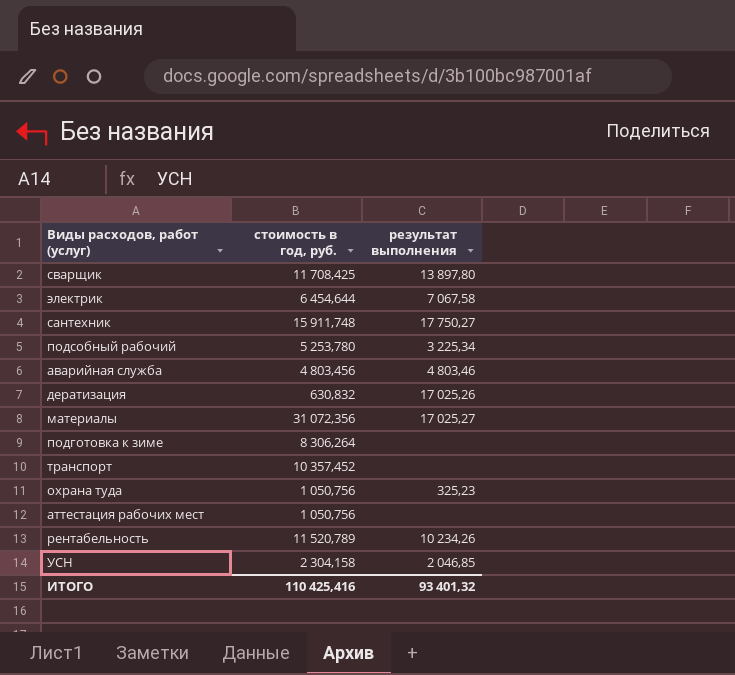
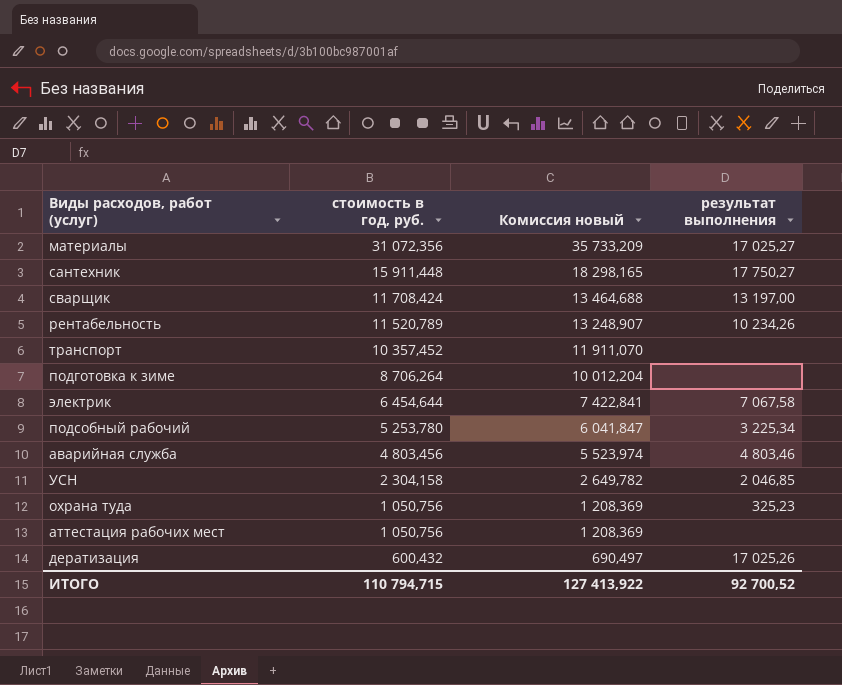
row order: none -> стоимость в год, руб. descending
column Комиссия новый | formula: none -> [стоимость в год, руб.] * 1,15
сантехник | стоимость в год, руб.: 15 911,748 -> 15 911,448
сварщик | стоимость в год, руб.: 11 708,425 -> 11 708,424
сварщик | результат выполнения: 13 897,80 -> 13 197,00
подготовка к зиме | стоимость в год, руб.: 8 306,264 -> 8 706,264
дератизация | стоимость в год, руб.: 630,832 -> 600,432
ИТОГО | стоимость в год, руб.: 110 425,416 -> 110 794,715
ИТОГО | результат выполнения: 93 401,32 -> 92 700,52

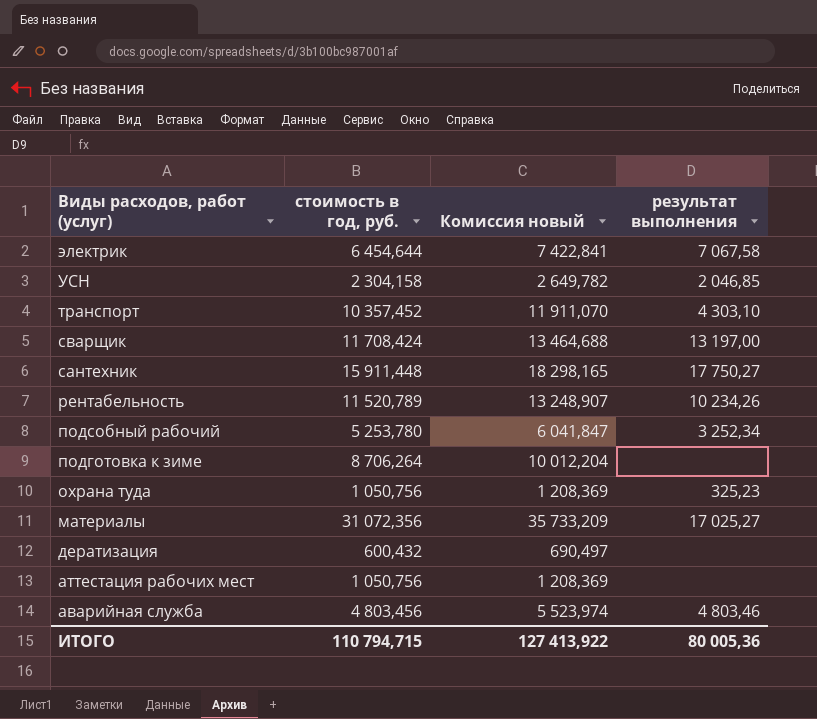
row order: стоимость в год, руб. descending -> Виды расходов, работ (услуг) descending
транспорт | результат выполнения: none -> 4 303,10
подсобный рабочий | результат выполнения: 3 225,34 -> 3 252,34
дератизация | результат выполнения: 17 025,26 -> none
ИТОГО | результат выполнения: 92 700,52 -> 80 005,36

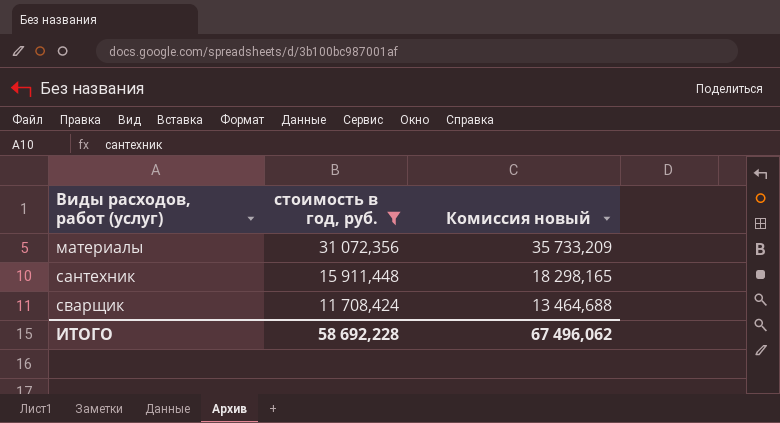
filter: none -> стоимость в год, руб. >= 11 708,424
row order: Виды расходов, работ (услуг) descending -> Виды расходов, работ (услуг) ascending
column результат выполнения | position: 4 -> none
ИТОГО | стоимость в год, руб.: 110 794,715 -> 58 692,228
ИТОГО | Комиссия новый: 127 413,922 -> 67 496,062

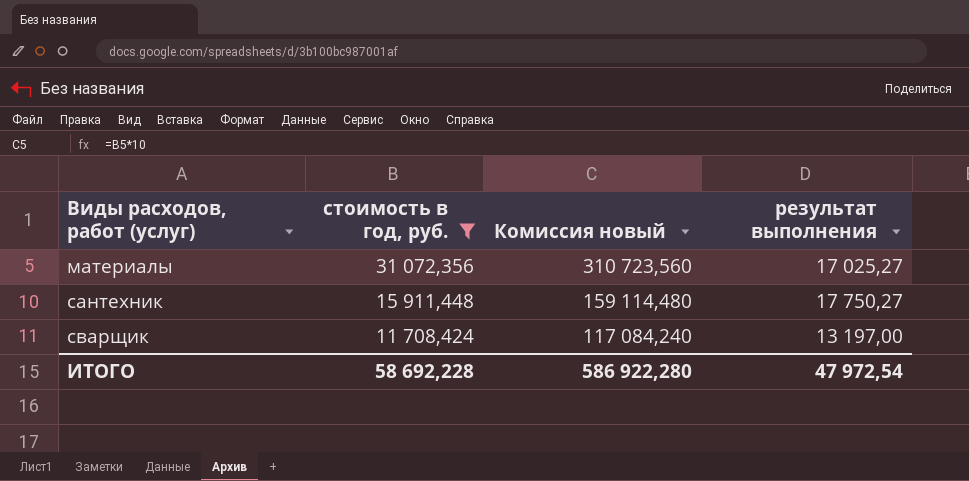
column Комиссия новый | formula: [стоимость в год, руб.] * 1,15 -> [стоимость в год, руб.] * 10
column результат выполнения | position: none -> 4
ИТОГО | Комиссия новый: 67 496,062 -> 586 922,280

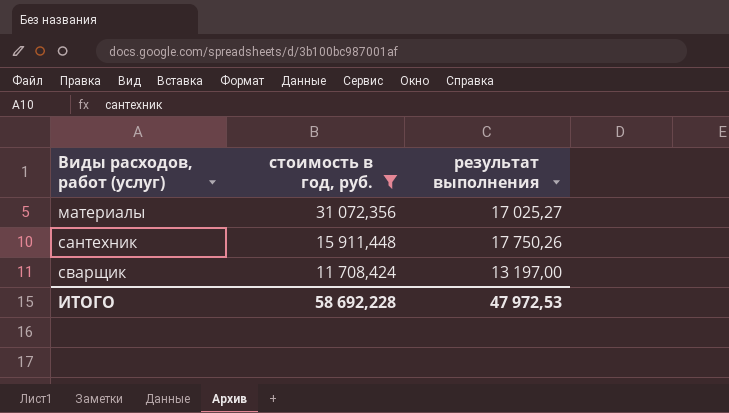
column Комиссия новый | formula: [стоимость в год, руб.] * 10 -> none
сантехник | результат выполнения: 17 750,27 -> 17 750,26
ИТОГО | результат выполнения: 47 972,54 -> 47 972,53

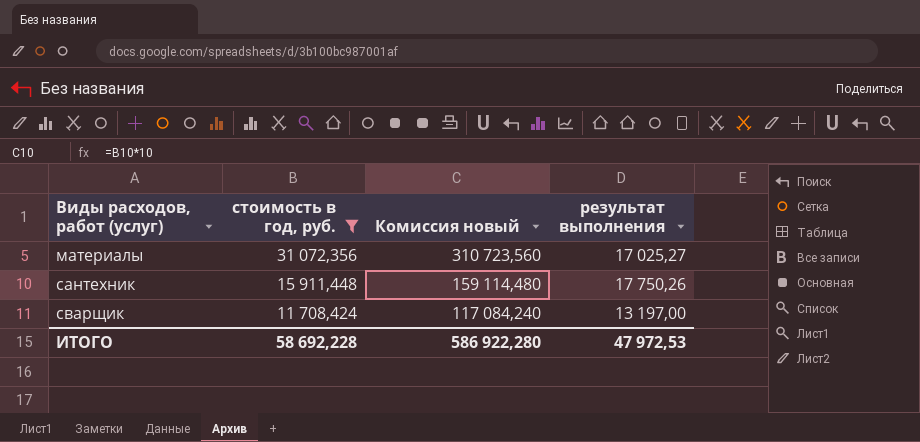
column Комиссия новый | formula: none -> [стоимость в год, руб.] * 10

